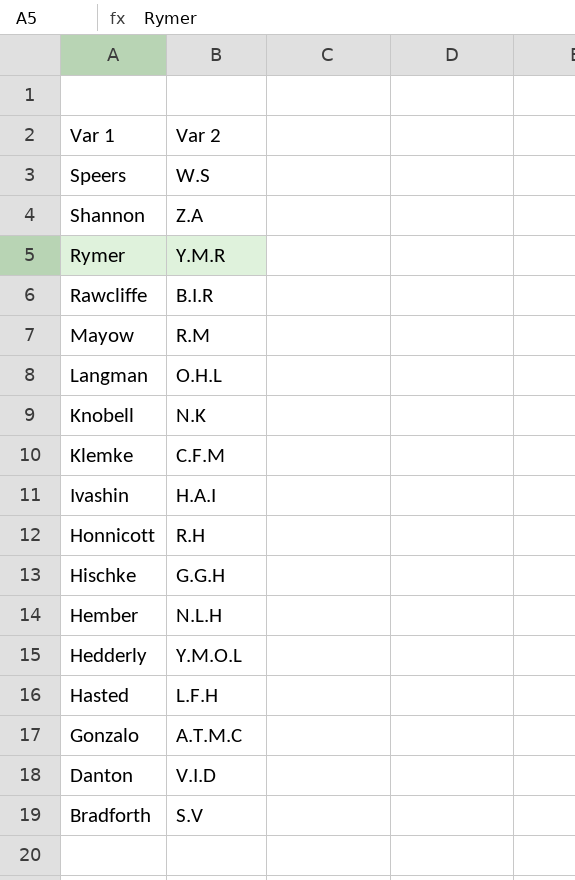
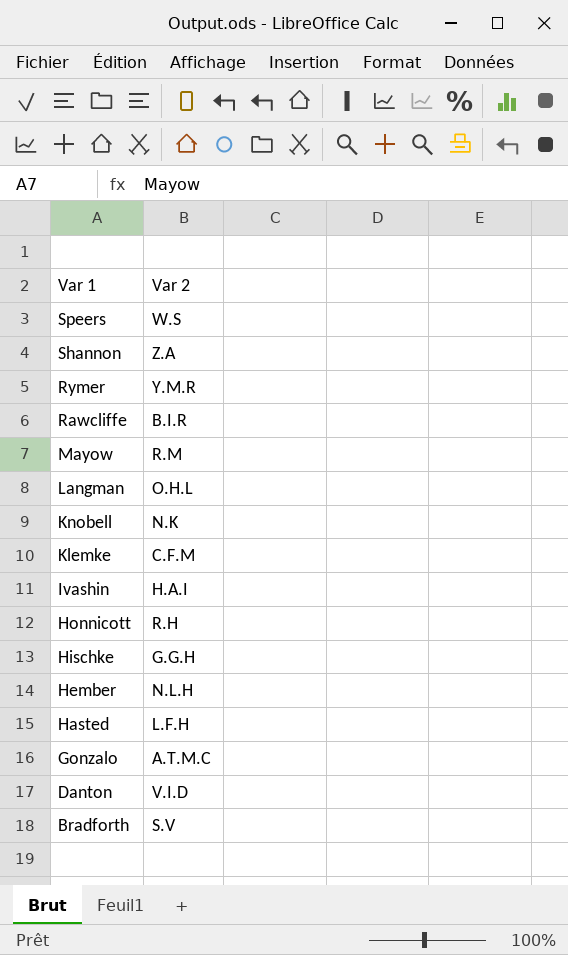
row Hedderly: Y.M.O.L -> none

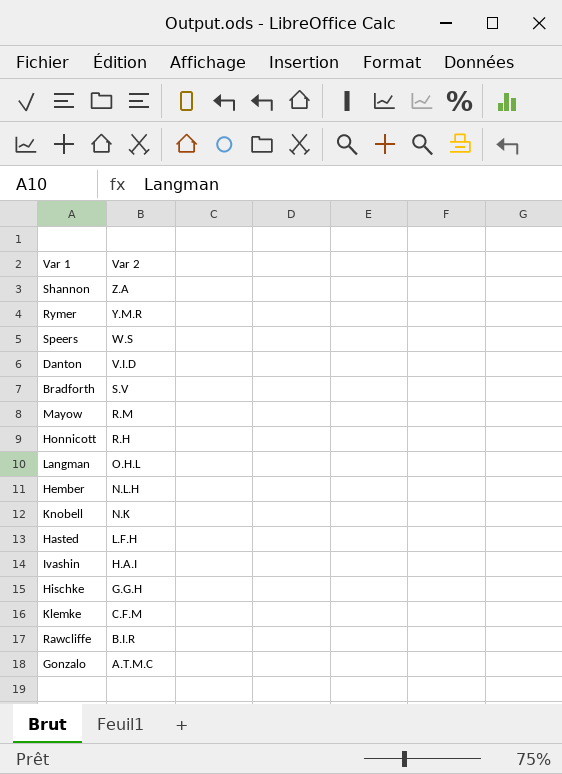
row order: Var 1 descending -> Var 2 descending

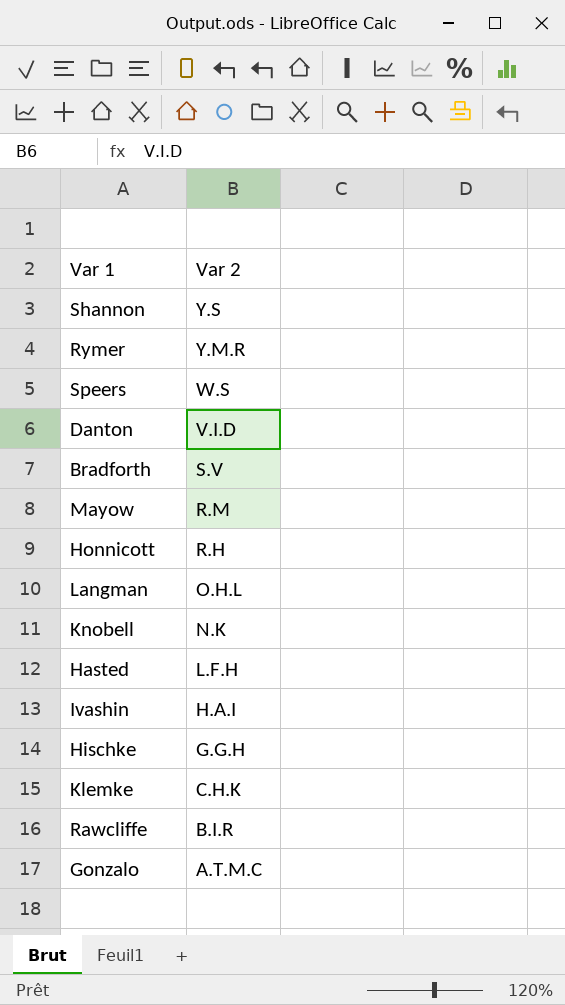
row Hember: N.L.H -> none
Shannon | Var 2: Z.A -> Y.S
Klemke | Var 2: C.F.M -> C.H.K

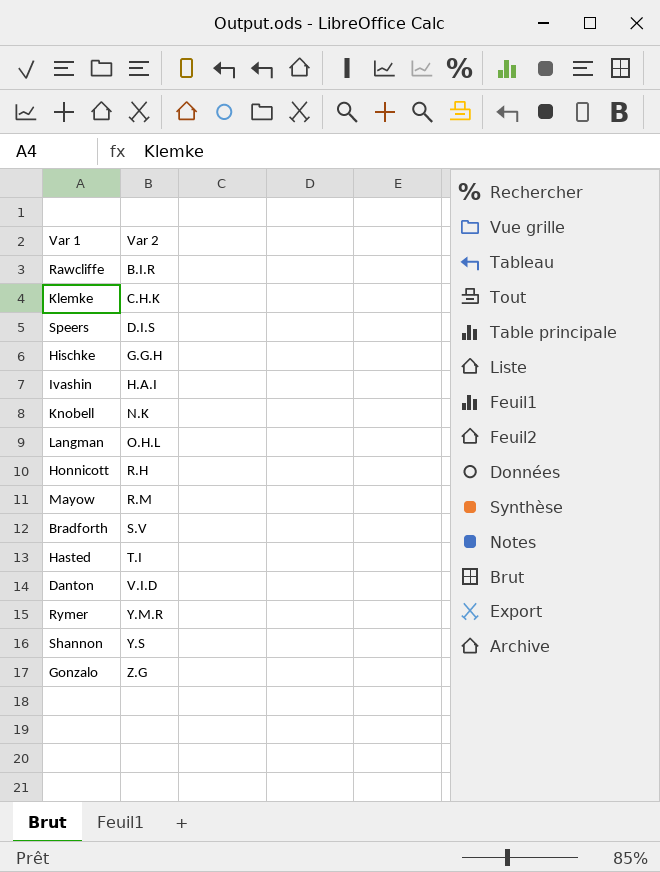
row order: Var 2 descending -> Var 2 ascending
Speers | Var 2: W.S -> D.I.S
Hasted | Var 2: L.F.H -> T.I
Gonzalo | Var 2: A.T.M.C -> Z.G

